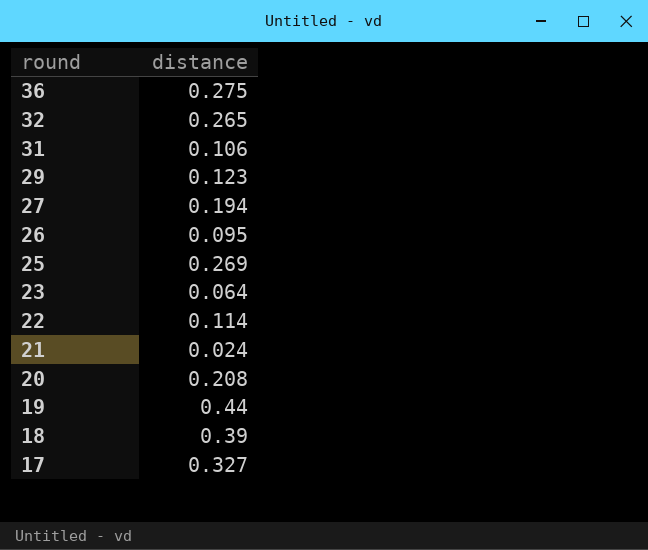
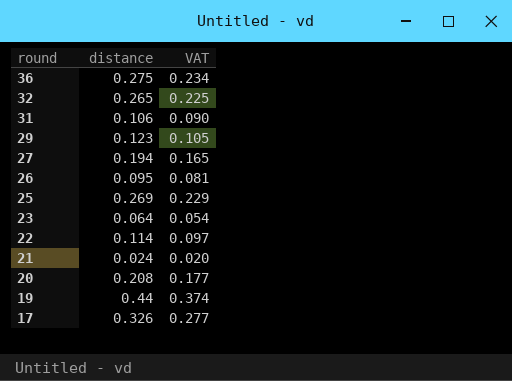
column VAT | formula: none -> [distance] * 0.85
row 18: 0.39 -> none
17 | distance: 0.327 -> 0.326

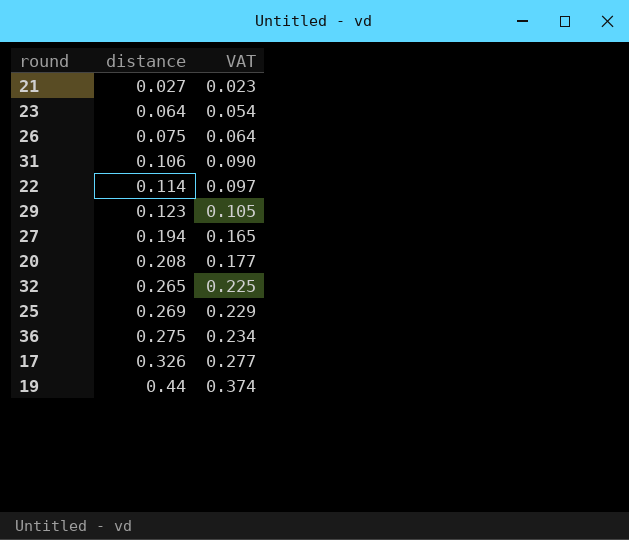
row order: round descending -> distance ascending
21 | distance: 0.024 -> 0.027
21 | VAT: 0.020 -> 0.023
26 | distance: 0.095 -> 0.075
26 | VAT: 0.081 -> 0.064

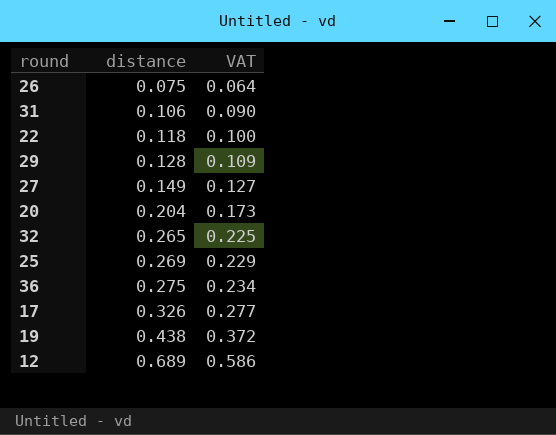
row 21: 0.027 | 0.023 -> none
row 23: 0.064 | 0.054 -> none
22 | distance: 0.114 -> 0.118
22 | VAT: 0.097 -> 0.100
29 | distance: 0.123 -> 0.128
29 | VAT: 0.105 -> 0.109
27 | distance: 0.194 -> 0.149
27 | VAT: 0.165 -> 0.127
20 | distance: 0.208 -> 0.204
20 | VAT: 0.177 -> 0.173
19 | distance: 0.44 -> 0.438
19 | VAT: 0.374 -> 0.372
row 12: none -> 0.689 | 0.586

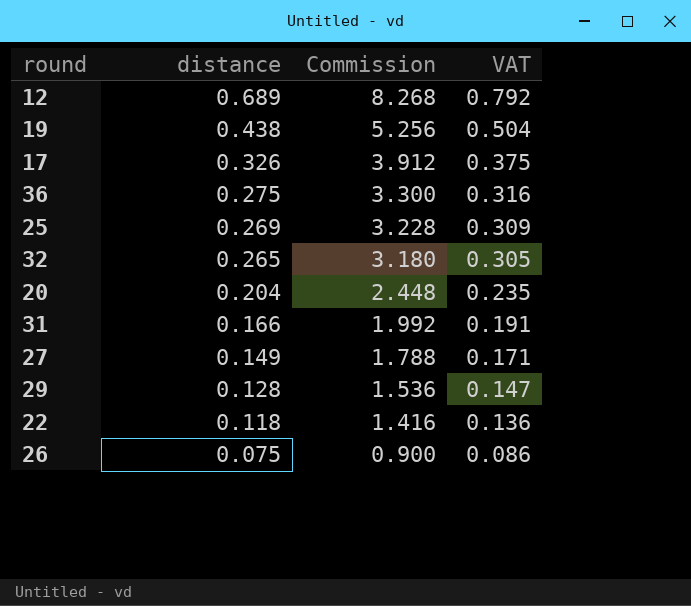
row order: distance ascending -> distance descending
column Commission | formula: none -> [distance] * 12
column VAT | formula: [distance] * 0.85 -> [distance] * 1.15
31 | distance: 0.106 -> 0.166

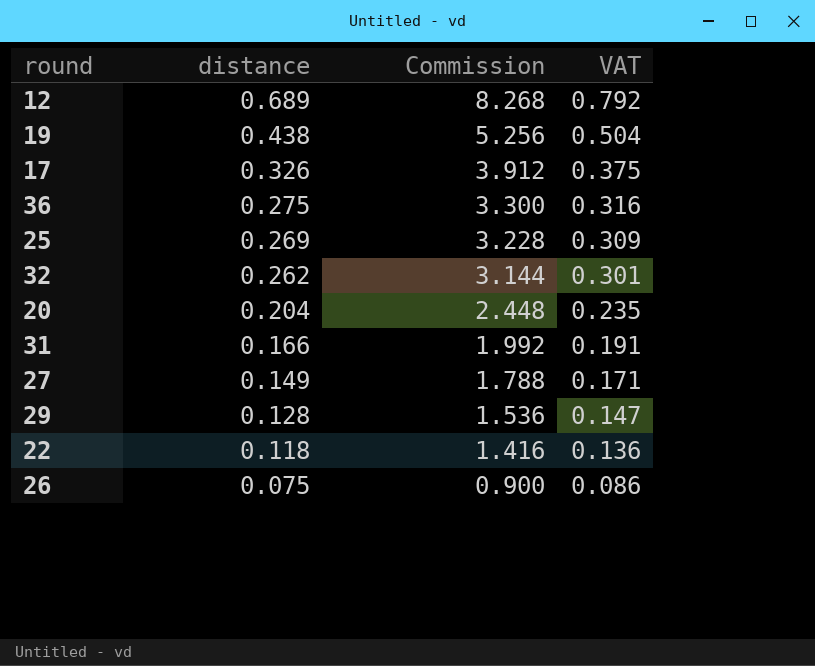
32 | distance: 0.265 -> 0.262
32 | Commission: 3.180 -> 3.144
32 | VAT: 0.305 -> 0.301

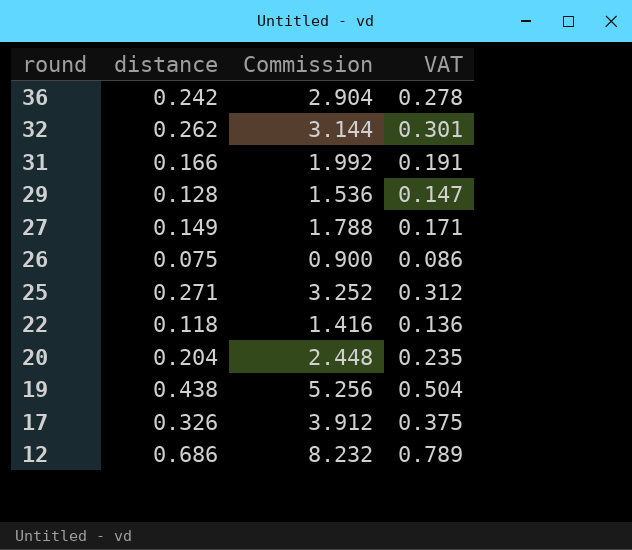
row order: distance descending -> round descending
36 | distance: 0.275 -> 0.242
36 | Commission: 3.300 -> 2.904
36 | VAT: 0.316 -> 0.278
25 | distance: 0.269 -> 0.271
25 | Commission: 3.228 -> 3.252
25 | VAT: 0.309 -> 0.312
12 | distance: 0.689 -> 0.686
12 | Commission: 8.268 -> 8.232
12 | VAT: 0.792 -> 0.789

